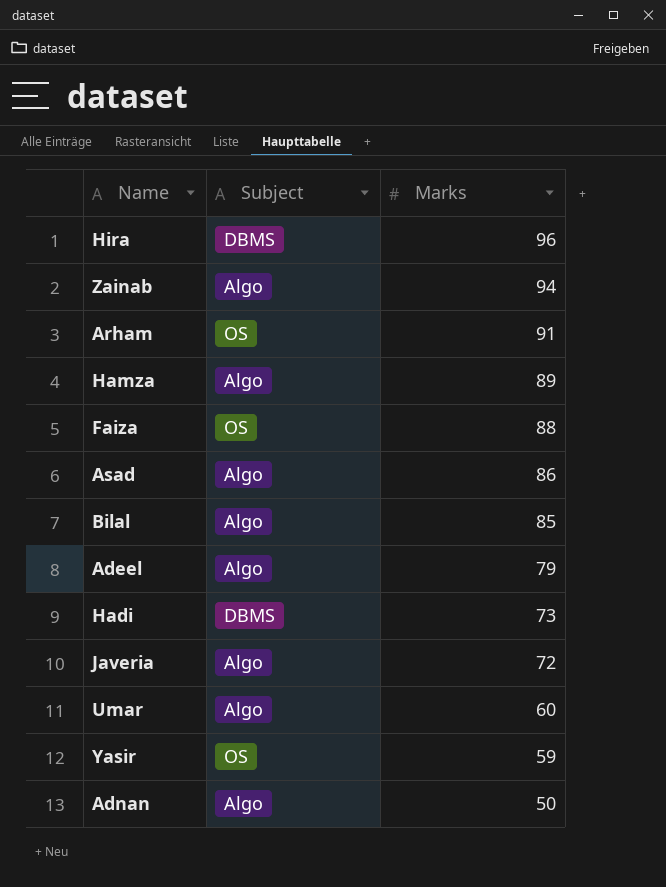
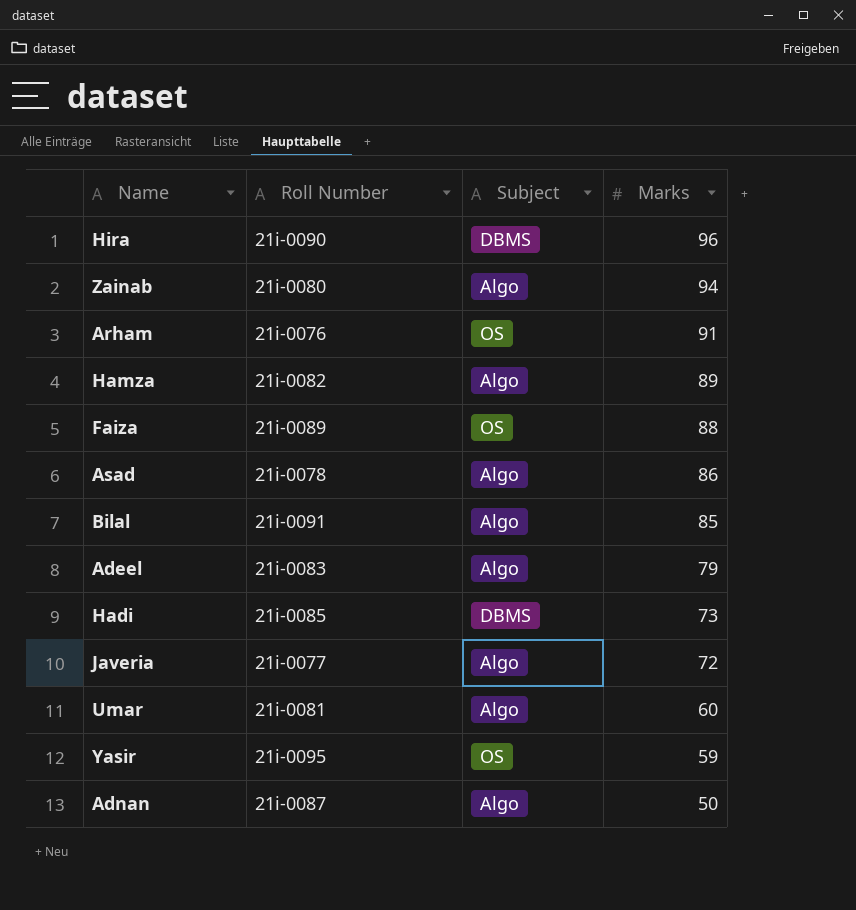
column Roll Number | position: none -> 2

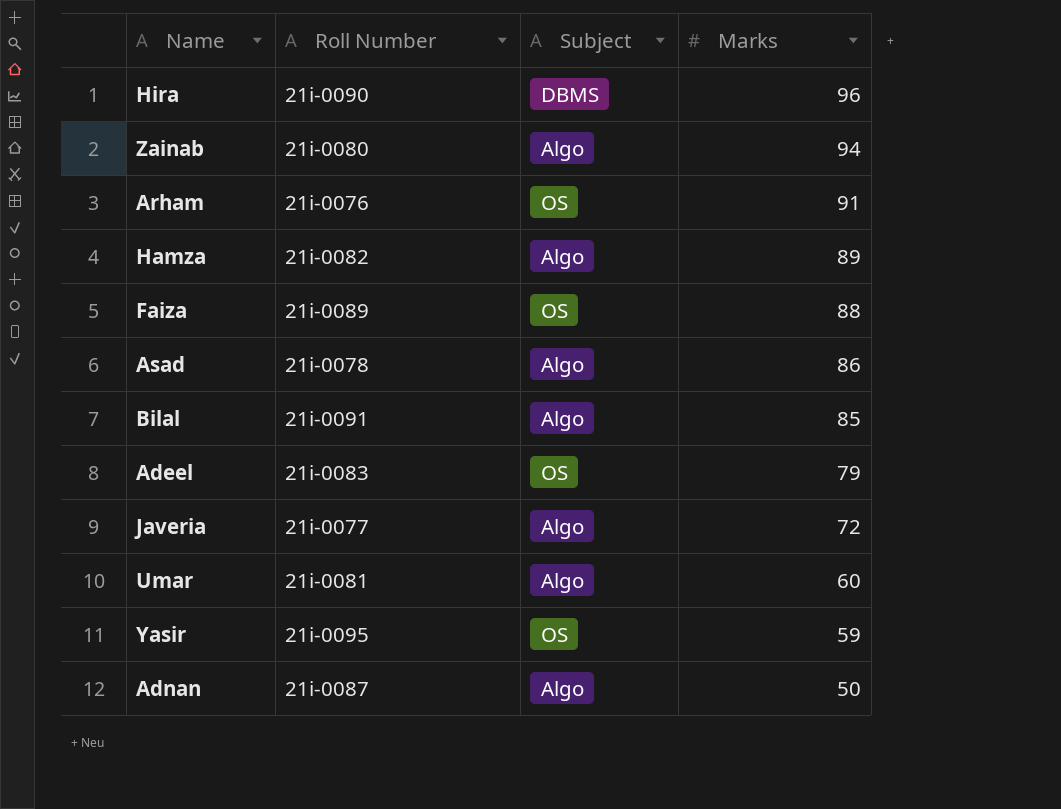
row Hadi: 21i-0085 | DBMS | 73 -> none
Adeel | Subject: Algo -> OS

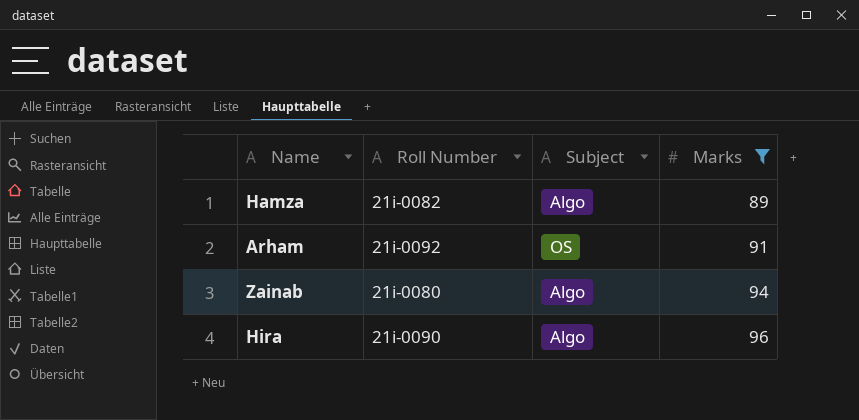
filter: none -> Marks >= 89
row order: Marks descending -> Marks ascending
Arham | Roll Number: 21i-0076 -> 21i-0092
Hira | Subject: DBMS -> Algo

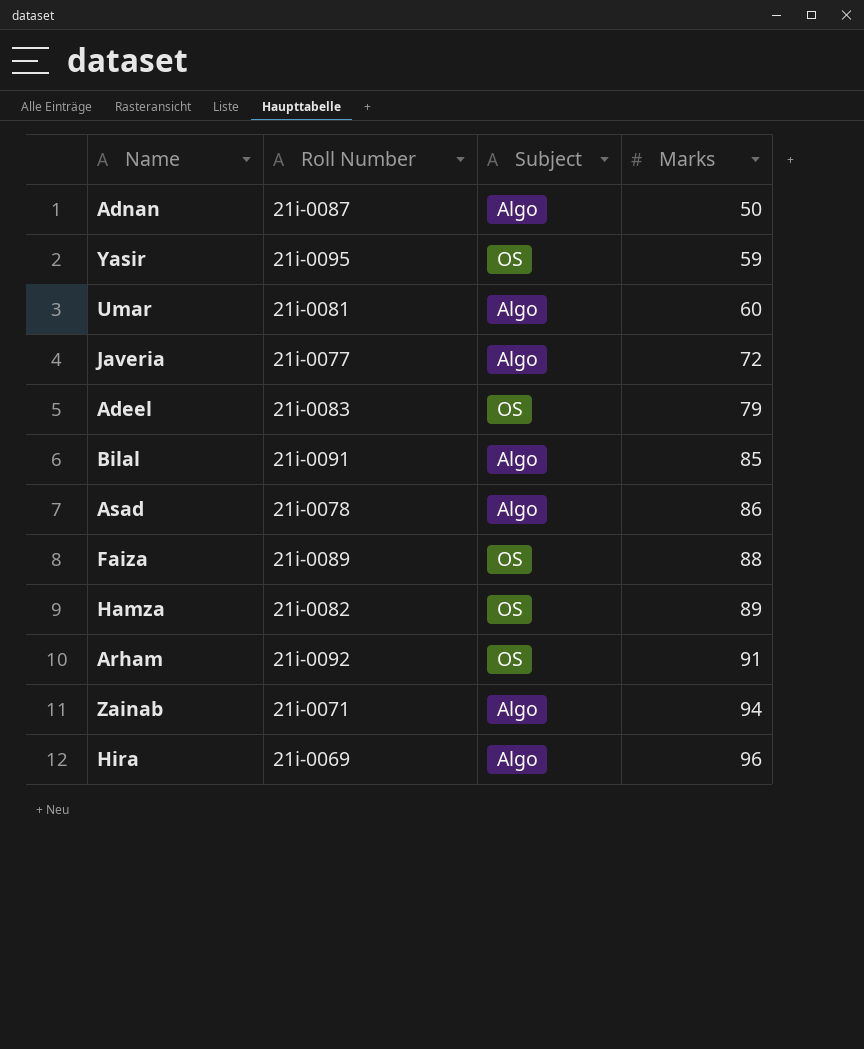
filter: Marks >= 89 -> none
Hamza | Subject: Algo -> OS
Zainab | Roll Number: 21i-0080 -> 21i-0071
Hira | Roll Number: 21i-0090 -> 21i-0069

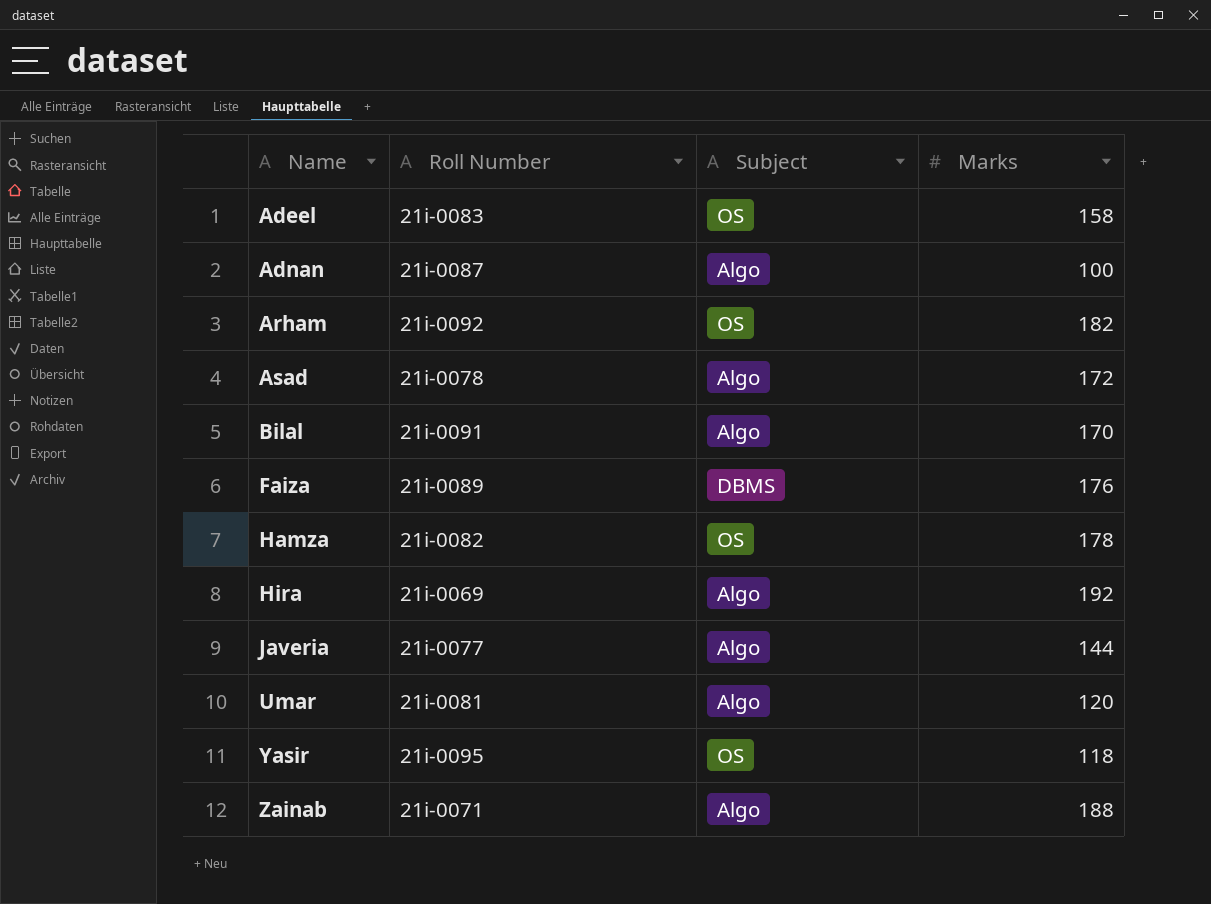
row order: Marks ascending -> Name ascending
Adeel | Marks: 79 -> 158
Adnan | Marks: 50 -> 100
Arham | Marks: 91 -> 182
Asad | Marks: 86 -> 172
Bilal | Marks: 85 -> 170
Faiza | Subject: OS -> DBMS
Faiza | Marks: 88 -> 176
Hamza | Marks: 89 -> 178
Hira | Marks: 96 -> 192
Javeria | Marks: 72 -> 144
Umar | Marks: 60 -> 120
Yasir | Marks: 59 -> 118
Zainab | Marks: 94 -> 188

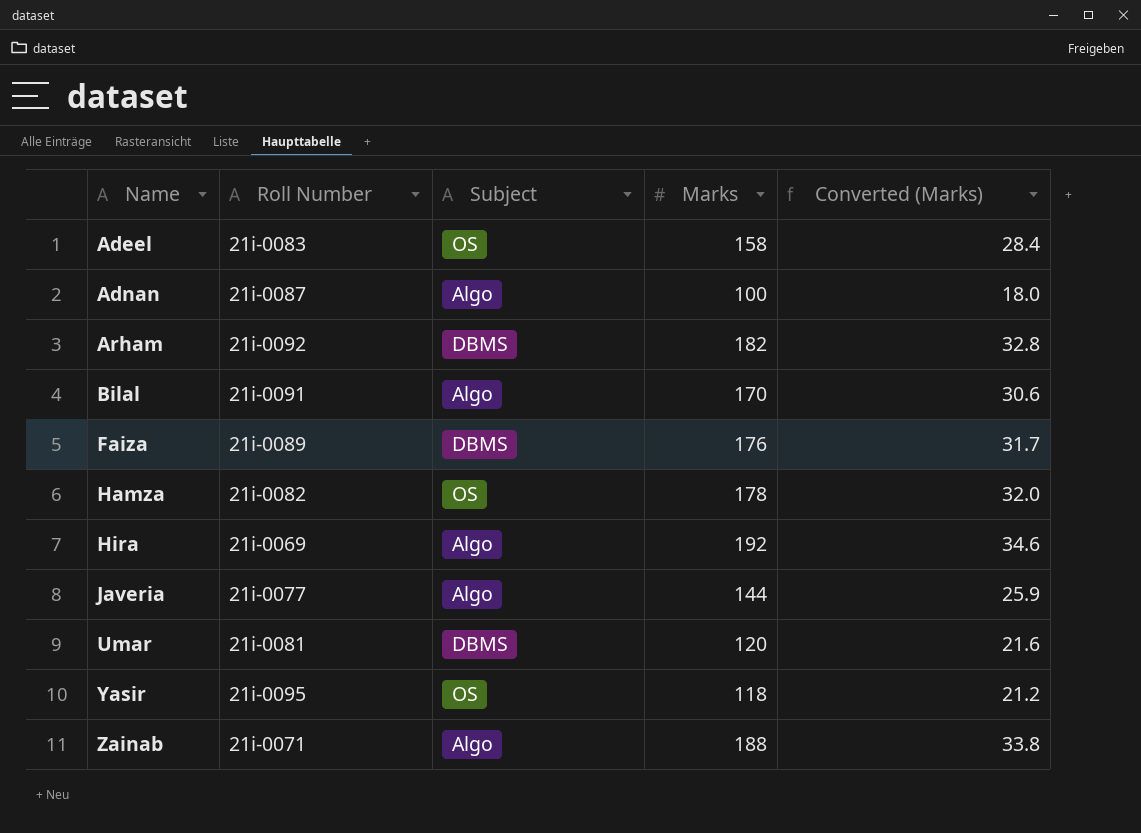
column Converted (Marks) | formula: none -> [Marks] * 0.18
row Asad: 21i-0078 | Algo | 172 -> none
Arham | Subject: OS -> DBMS
Umar | Subject: Algo -> DBMS

